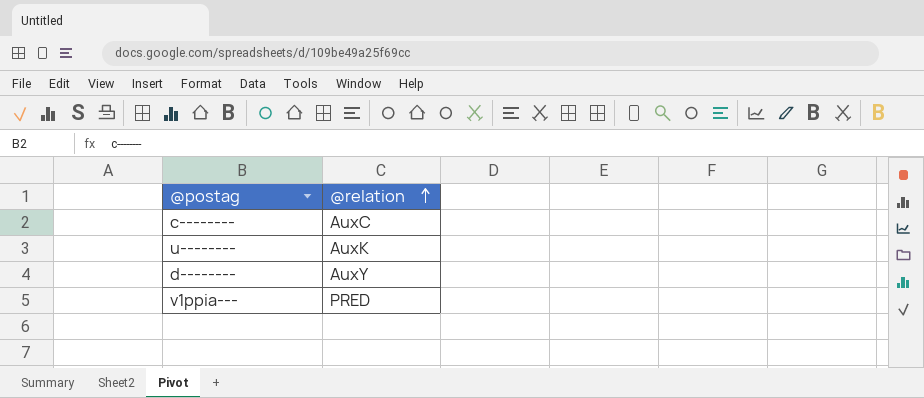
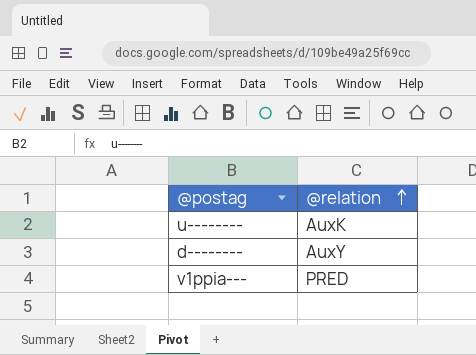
row c--------: AuxC -> none

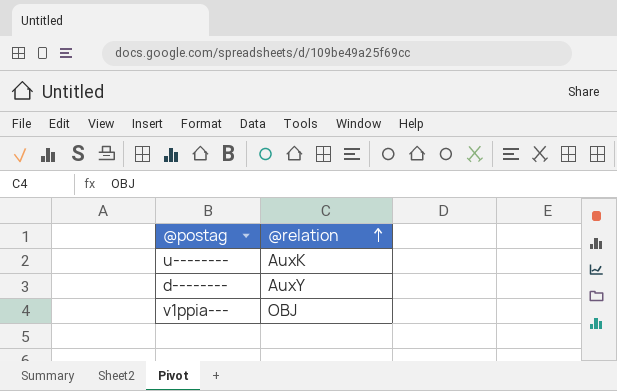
v1ppia--- | @relation: PRED -> OBJ

